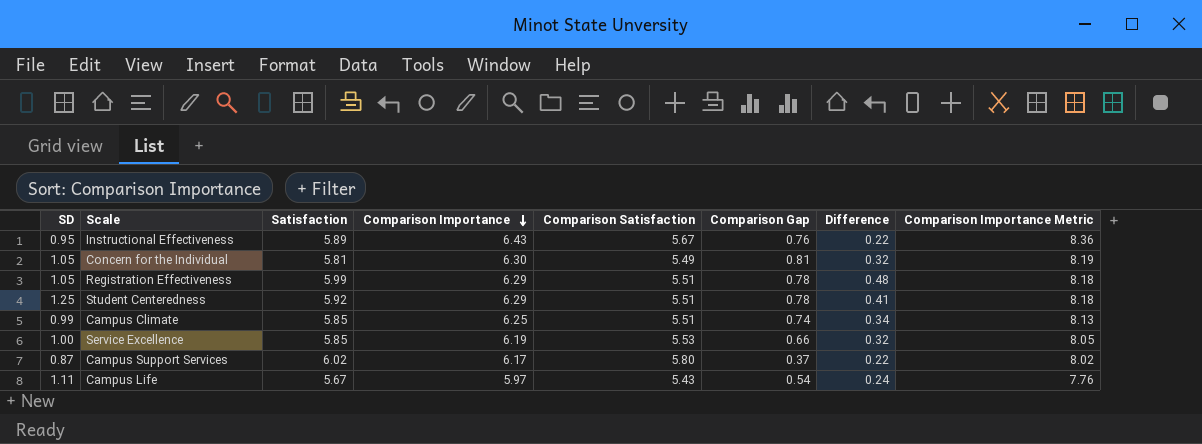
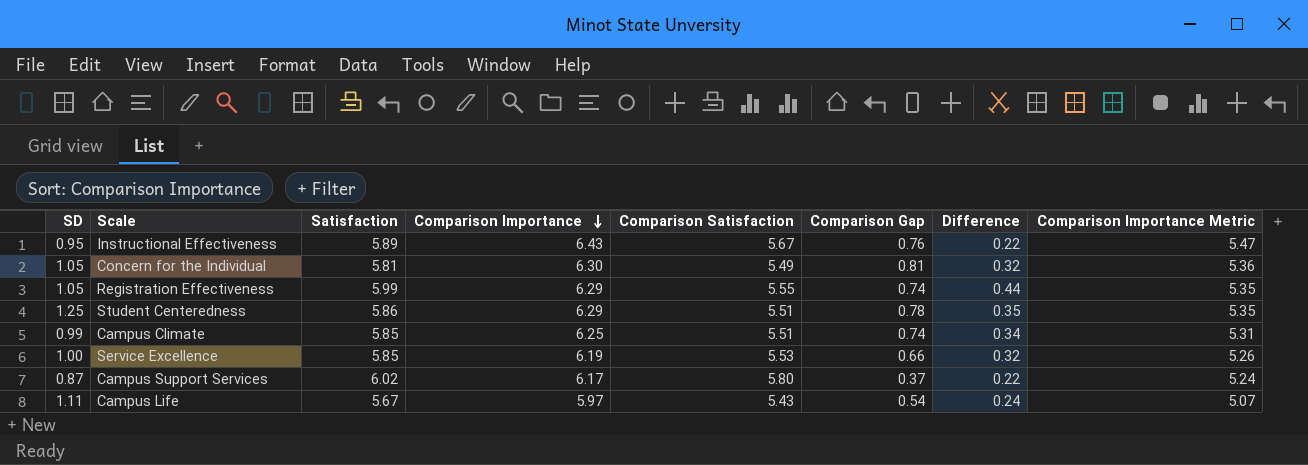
column Comparison Importance Metric | formula: [Comparison Importance] * 1.3 -> [Comparison Importance] * 0.85
Registration Effectiveness | Comparison Satisfaction: 5.51 -> 5.55
Registration Effectiveness | Comparison Gap: 0.78 -> 0.74
Registration Effectiveness | Difference: 0.48 -> 0.44
Student Centeredness | Satisfaction: 5.92 -> 5.86
Student Centeredness | Difference: 0.41 -> 0.35

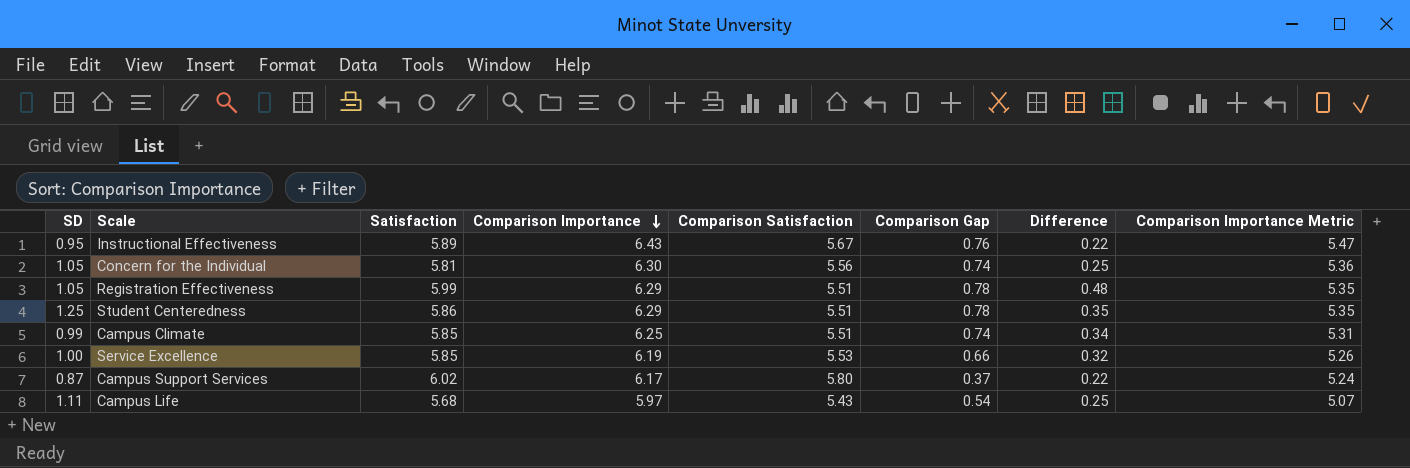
Concern for the Individual | Comparison Satisfaction: 5.49 -> 5.56
Concern for the Individual | Comparison Gap: 0.81 -> 0.74
Concern for the Individual | Difference: 0.32 -> 0.25
Registration Effectiveness | Comparison Satisfaction: 5.55 -> 5.51
Registration Effectiveness | Comparison Gap: 0.74 -> 0.78
Registration Effectiveness | Difference: 0.44 -> 0.48
Campus Life | Satisfaction: 5.67 -> 5.68
Campus Life | Difference: 0.24 -> 0.25

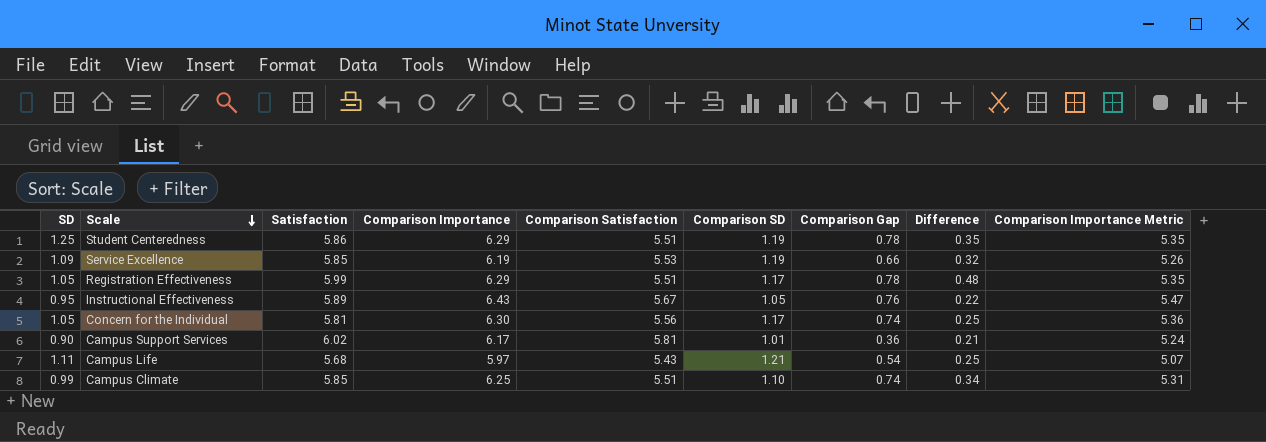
row order: Comparison Importance descending -> Scale descending
column Comparison SD | position: none -> 6
Service Excellence | SD: 1.00 -> 1.09
Campus Support Services | SD: 0.87 -> 0.90
Campus Support Services | Comparison Satisfaction: 5.80 -> 5.81
Campus Support Services | Comparison Gap: 0.37 -> 0.36
Campus Support Services | Difference: 0.22 -> 0.21

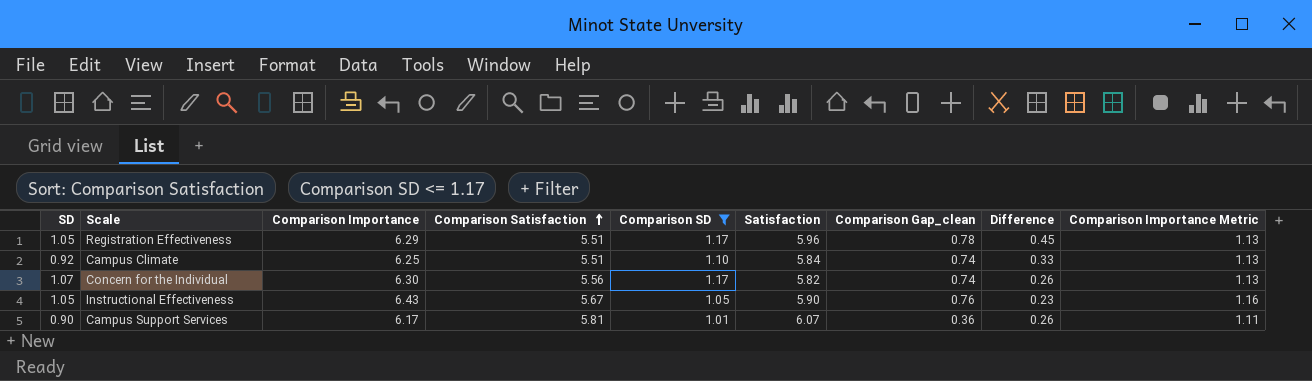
filter: none -> Comparison SD <= 1.17
row order: Scale descending -> Comparison Satisfaction ascending
column Satisfaction | position: 3 -> 6
column name: Comparison Gap -> Comparison Gap_clean
column Comparison Importance Metric | formula: [Comparison Importance] * 0.85 -> [Comparison Importance] * 0.18
Registration Effectiveness | Satisfaction: 5.99 -> 5.96
Registration Effectiveness | Difference: 0.48 -> 0.45
Campus Climate | SD: 0.99 -> 0.92
Campus Climate | Satisfaction: 5.85 -> 5.84
Campus Climate | Difference: 0.34 -> 0.33
Concern for the Individual | SD: 1.05 -> 1.07
Concern for the Individual | Satisfaction: 5.81 -> 5.82
Concern for the Individual | Difference: 0.25 -> 0.26
Instructional Effectiveness | SD: 0.95 -> 1.05
Instructional Effectiveness | Satisfaction: 5.89 -> 5.90
Instructional Effectiveness | Difference: 0.22 -> 0.23
Campus Support Services | Satisfaction: 6.02 -> 6.07
Campus Support Services | Difference: 0.21 -> 0.26

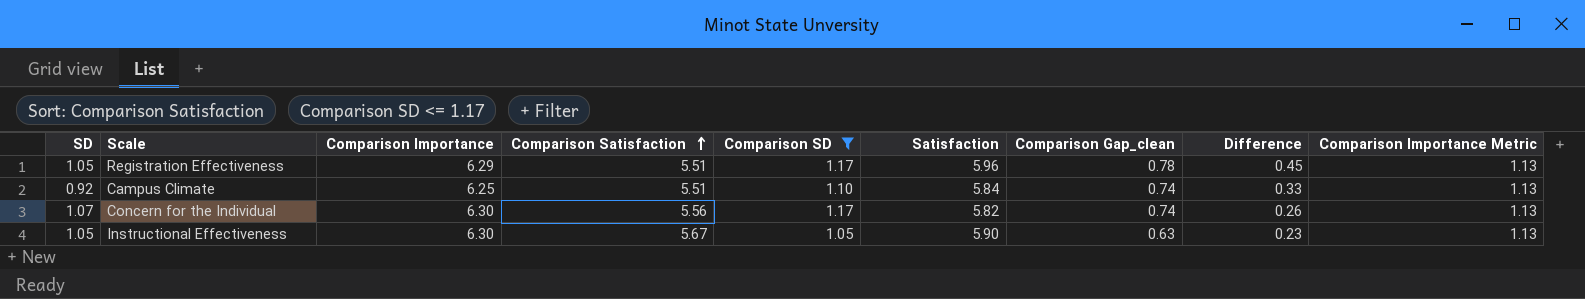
row Campus Support Services: 0.90 | 6.17 | 5.81 | 1.01 | 6.07 | 0.36 | 0.26 | 1.11 -> none
Instructional Effectiveness | Comparison Importance: 6.43 -> 6.30
Instructional Effectiveness | Comparison Gap_clean: 0.76 -> 0.63
Instructional Effectiveness | Comparison Importance Metric: 1.16 -> 1.13

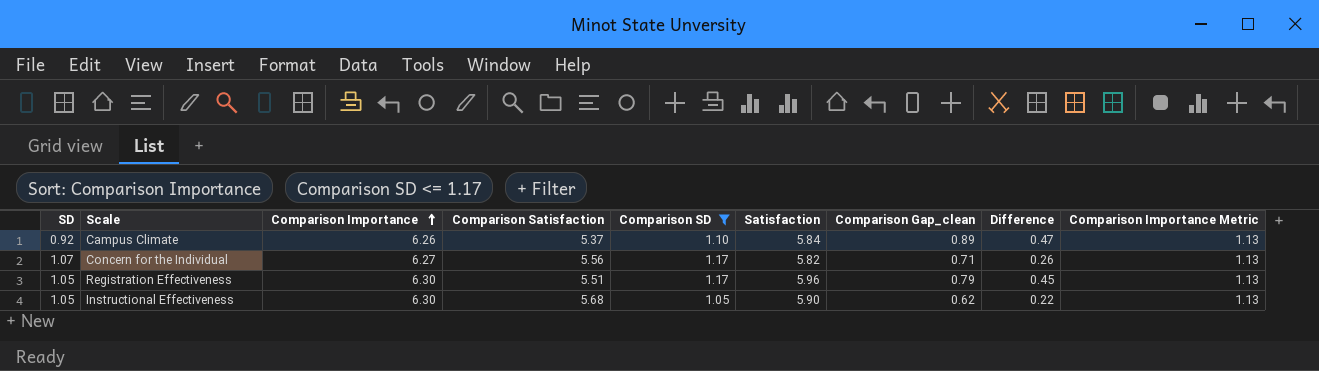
row order: Comparison Satisfaction ascending -> Comparison Importance ascending
Campus Climate | Comparison Importance: 6.25 -> 6.26
Campus Climate | Comparison Satisfaction: 5.51 -> 5.37
Campus Climate | Comparison Gap_clean: 0.74 -> 0.89
Campus Climate | Difference: 0.33 -> 0.47
Concern for the Individual | Comparison Importance: 6.30 -> 6.27
Concern for the Individual | Comparison Gap_clean: 0.74 -> 0.71
Registration Effectiveness | Comparison Importance: 6.29 -> 6.30
Registration Effectiveness | Comparison Gap_clean: 0.78 -> 0.79
Instructional Effectiveness | Comparison Satisfaction: 5.67 -> 5.68
Instructional Effectiveness | Comparison Gap_clean: 0.63 -> 0.62
Instructional Effectiveness | Difference: 0.23 -> 0.22

